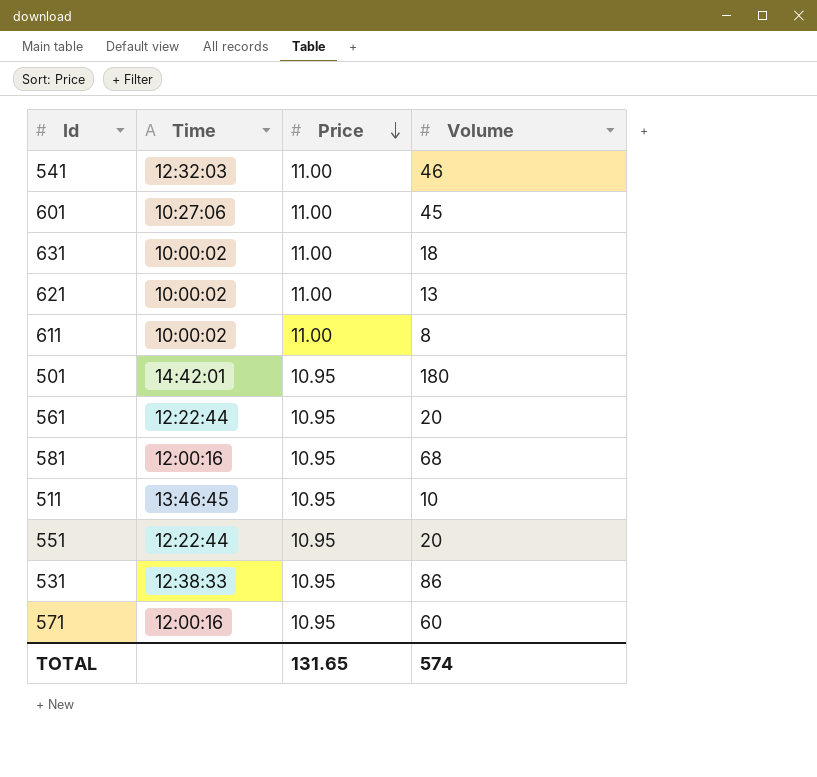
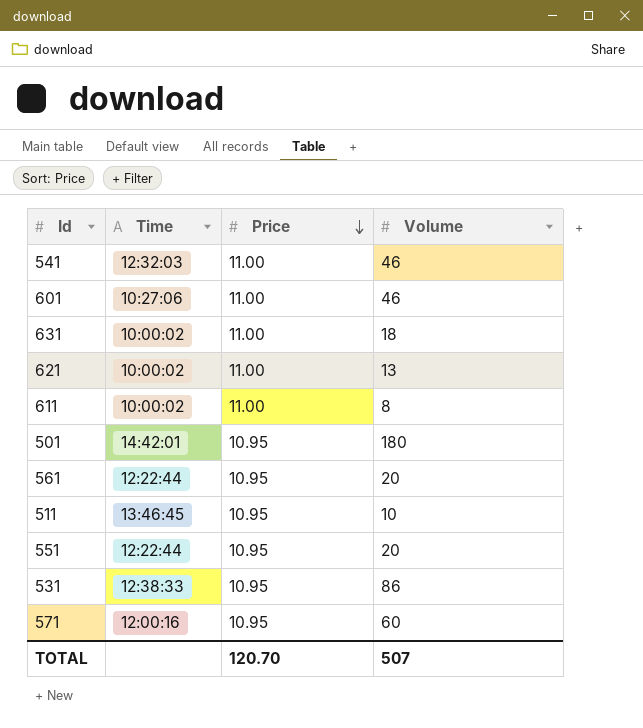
row 581: 12:00:16 | 10.95 | 68 -> none
601 | Volume: 45 -> 46
TOTAL | Price: 131.65 -> 120.70
TOTAL | Volume: 574 -> 507

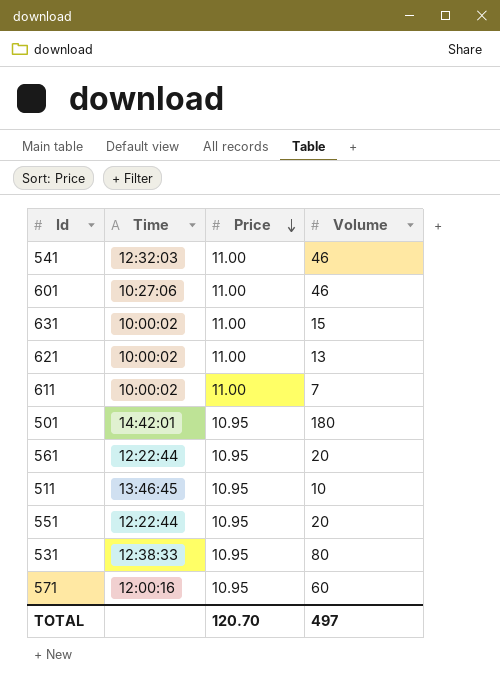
631 | Volume: 18 -> 15
611 | Volume: 8 -> 7
531 | Volume: 86 -> 80
TOTAL | Volume: 507 -> 497

